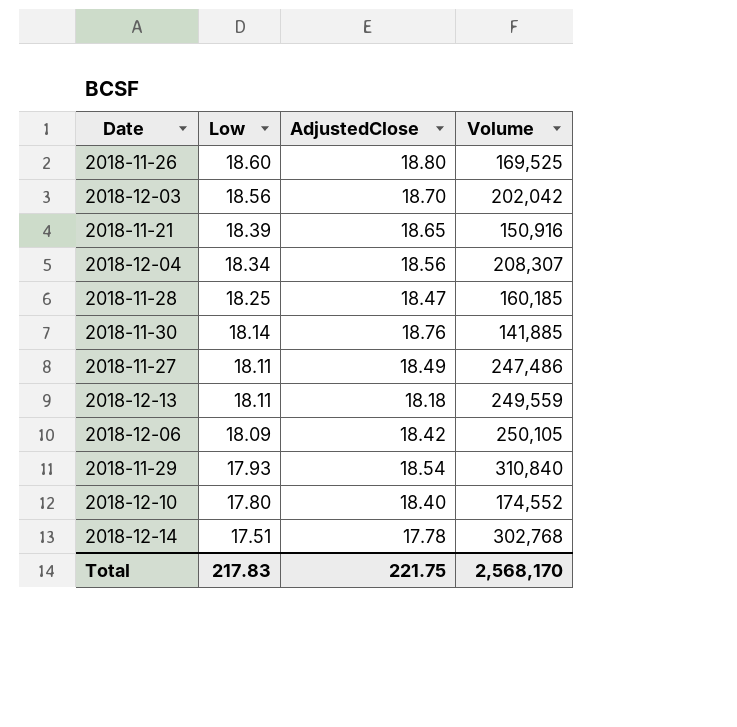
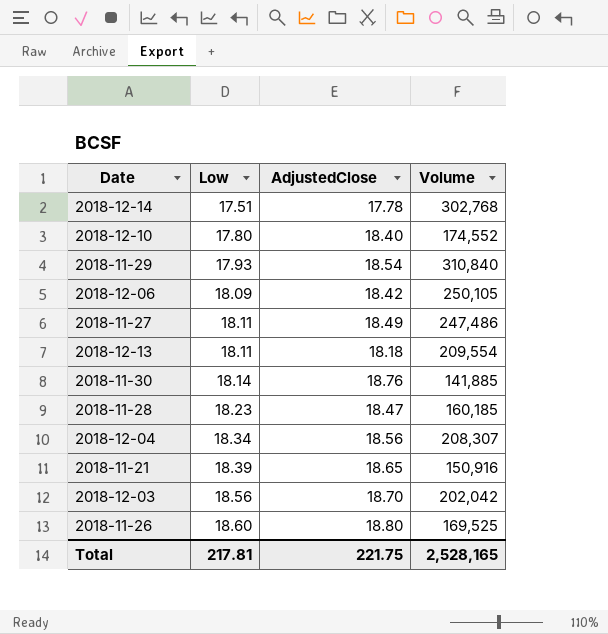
row order: Low descending -> Low ascending
2018-12-13 | Volume: 249,559 -> 209,554
2018-11-28 | Low: 18.25 -> 18.23
Total | Low: 217.83 -> 217.81
Total | Volume: 2,568,170 -> 2,528,165

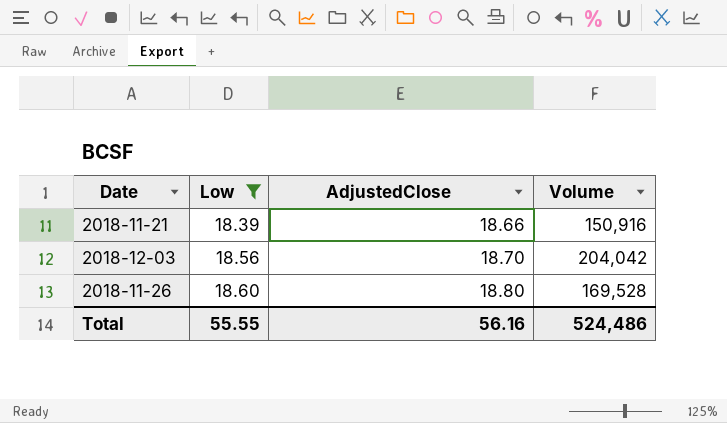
filter: none -> Low >= 18.39
2018-11-21 | AdjustedClose: 18.65 -> 18.66
2018-12-03 | Volume: 202,042 -> 204,042
2018-11-26 | Volume: 169,525 -> 169,528
Total | Low: 217.81 -> 55.55
Total | AdjustedClose: 221.75 -> 56.16
Total | Volume: 2,528,165 -> 524,486

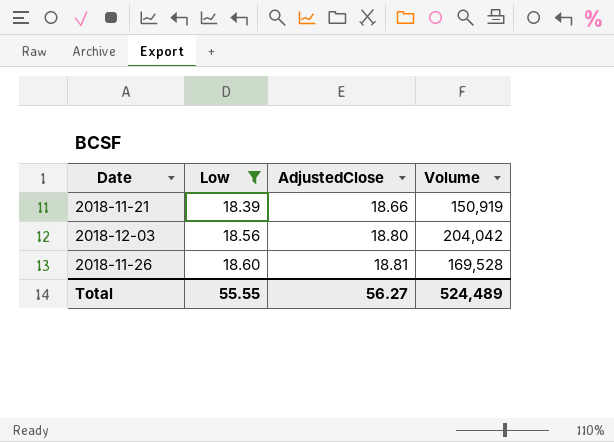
2018-11-21 | Volume: 150,916 -> 150,919
2018-12-03 | AdjustedClose: 18.70 -> 18.80
2018-11-26 | AdjustedClose: 18.80 -> 18.81
Total | AdjustedClose: 56.16 -> 56.27
Total | Volume: 524,486 -> 524,489

